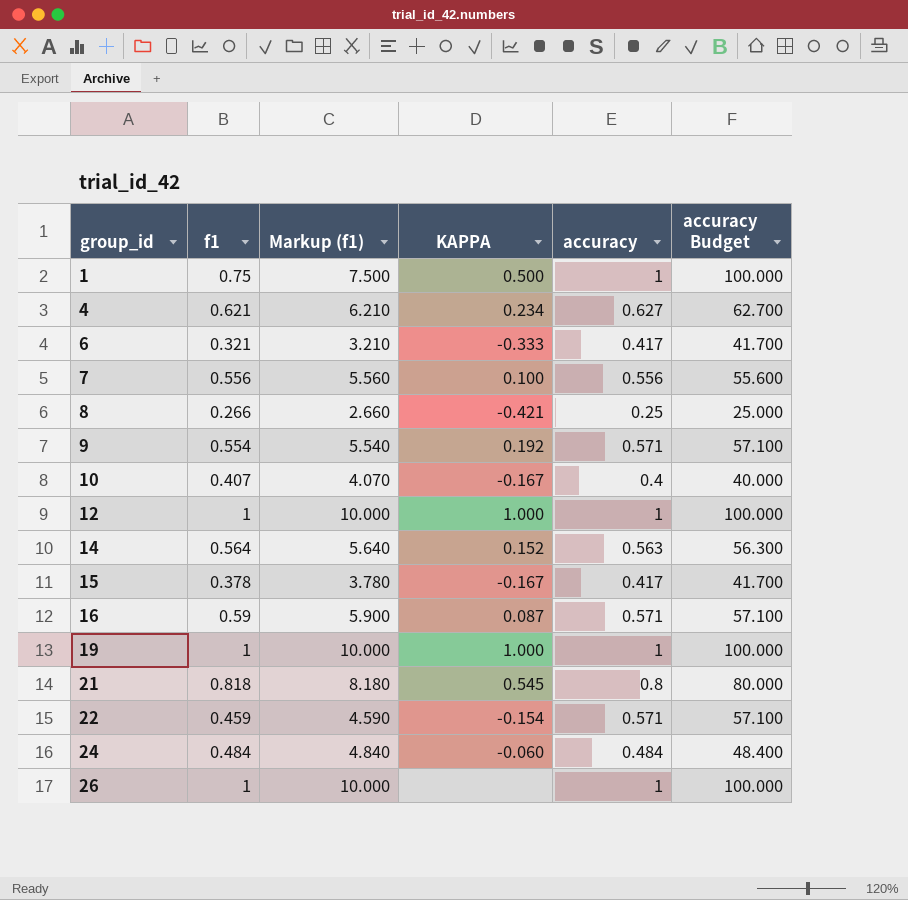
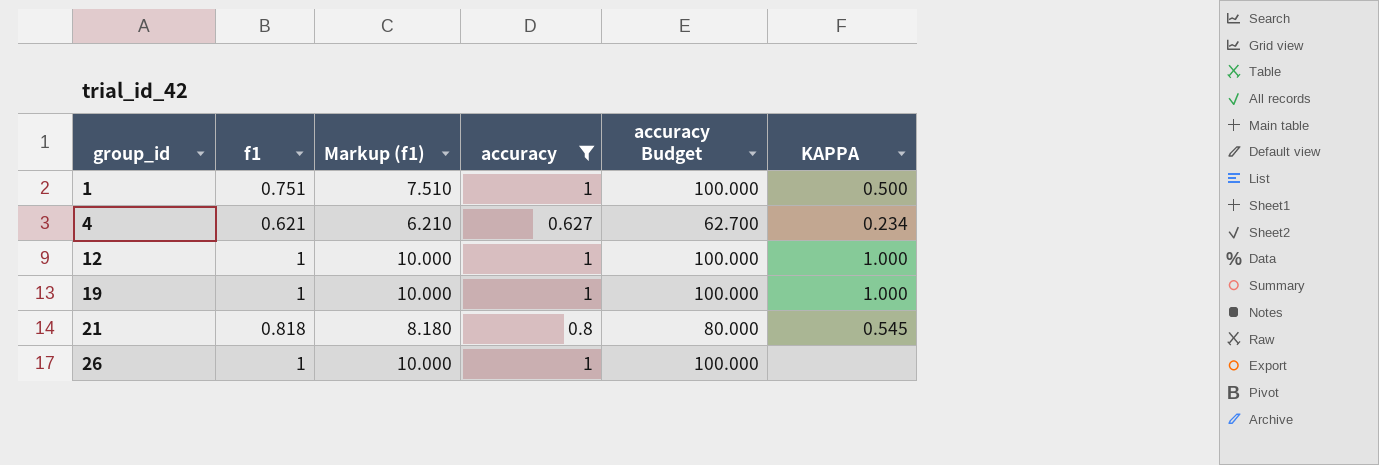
filter: none -> accuracy >= 0.627
column KAPPA | position: 4 -> 6
1 | f1: 0.75 -> 0.751
1 | Markup (f1): 7.500 -> 7.510

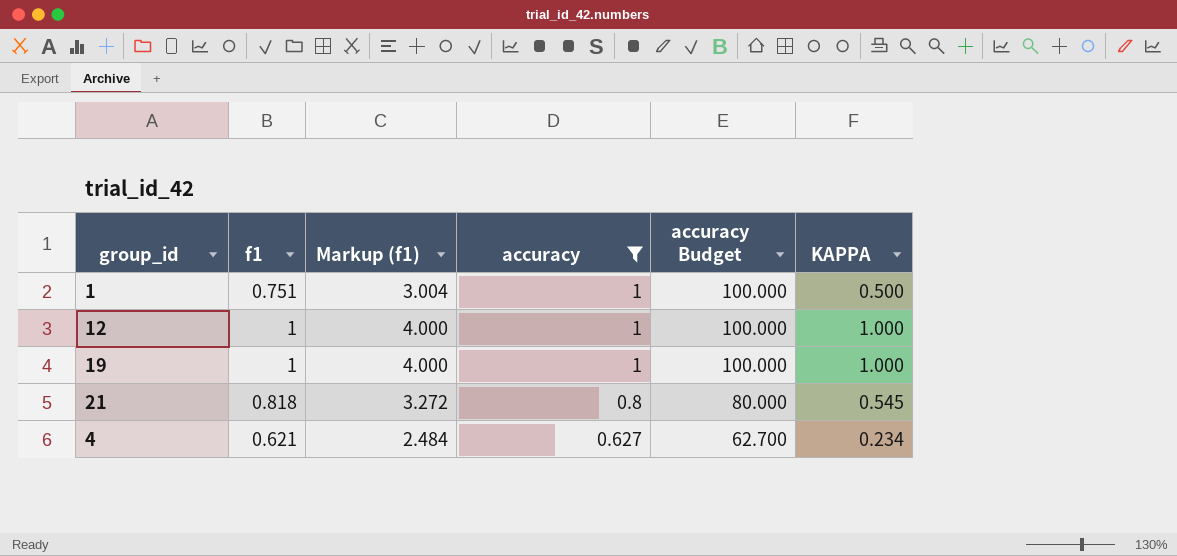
row order: group_id ascending -> accuracy descending
column Markup (f1) | formula: [f1] * 10 -> [f1] * 4
row 26: 1 | 10.000 | 1 | 100.000 | none -> none

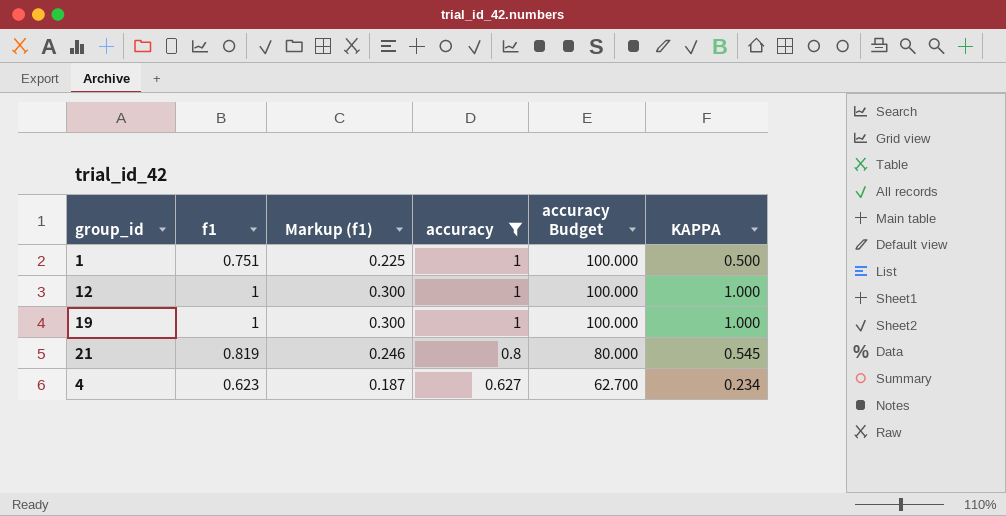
column Markup (f1) | formula: [f1] * 4 -> [f1] * 0.3
21 | f1: 0.818 -> 0.819
4 | f1: 0.621 -> 0.623

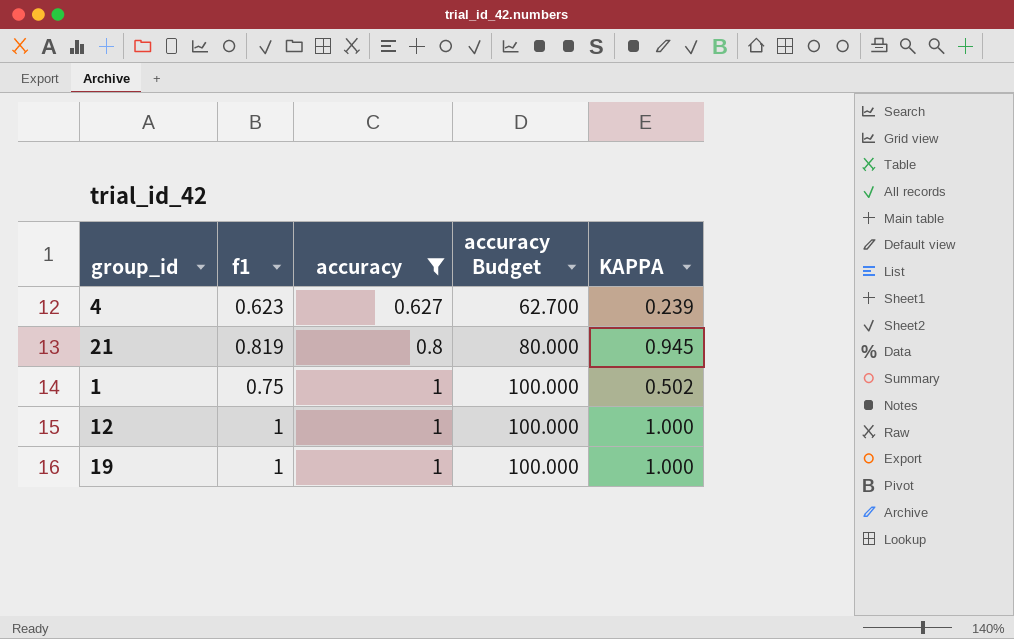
row order: accuracy descending -> accuracy ascending
column Markup (f1) | formula: [f1] * 0.3 -> none
4 | KAPPA: 0.234 -> 0.239
21 | KAPPA: 0.545 -> 0.945
1 | f1: 0.751 -> 0.75
1 | KAPPA: 0.500 -> 0.502

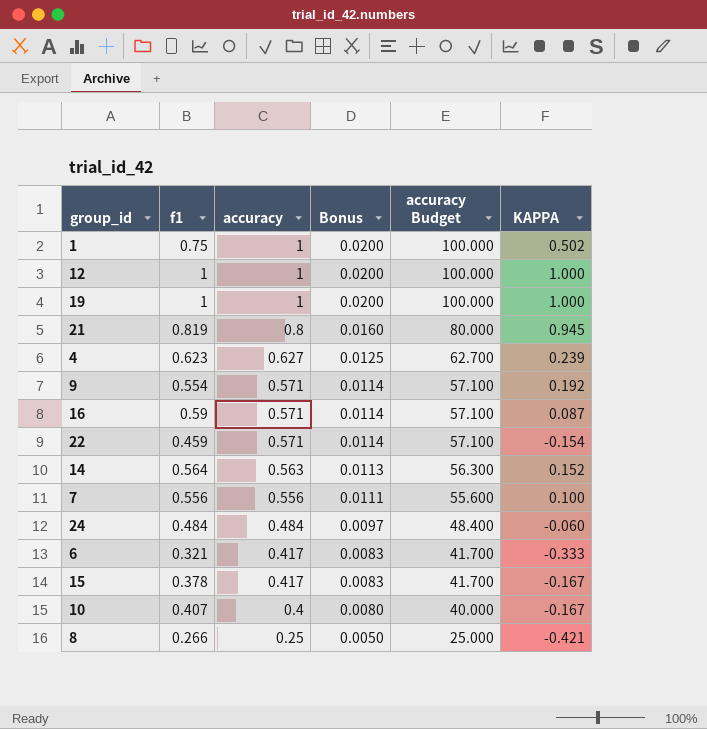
filter: accuracy >= 0.627 -> none
row order: accuracy ascending -> accuracy descending
column Bonus | formula: none -> [accuracy] * 0.02

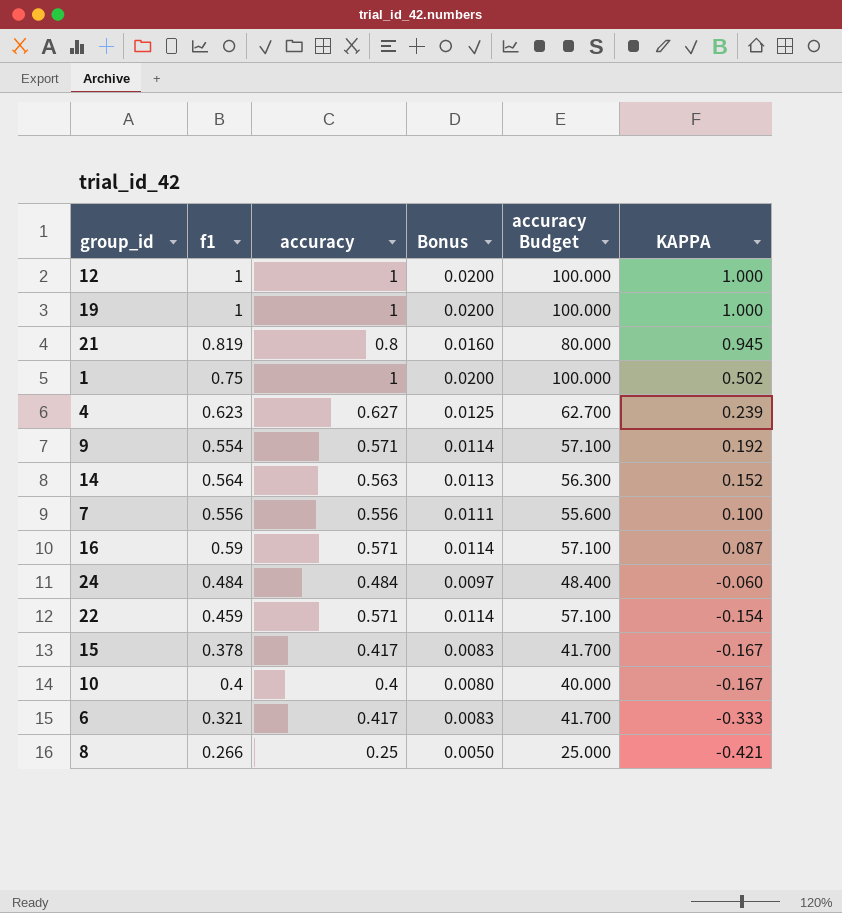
row order: accuracy descending -> KAPPA descending
10 | f1: 0.407 -> 0.4

